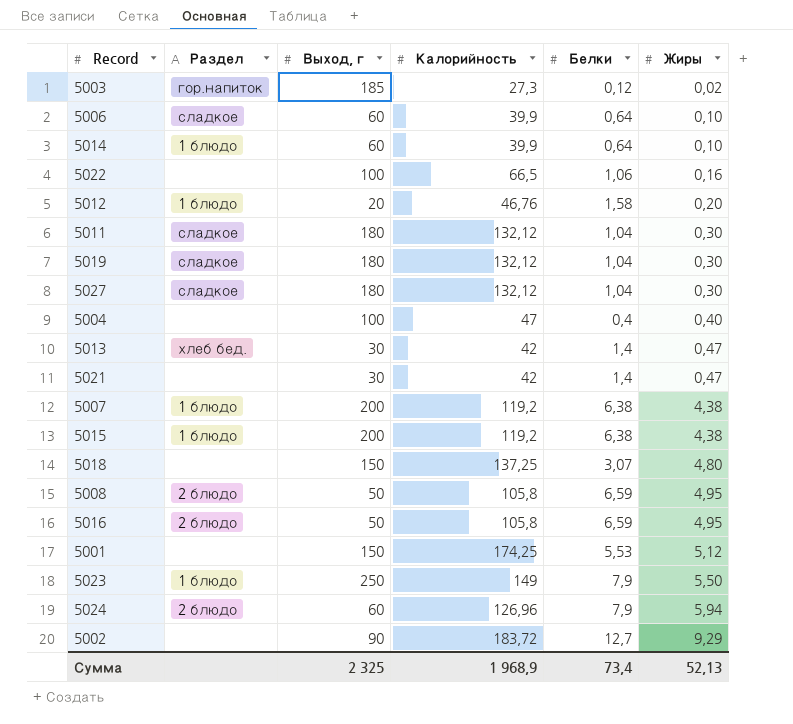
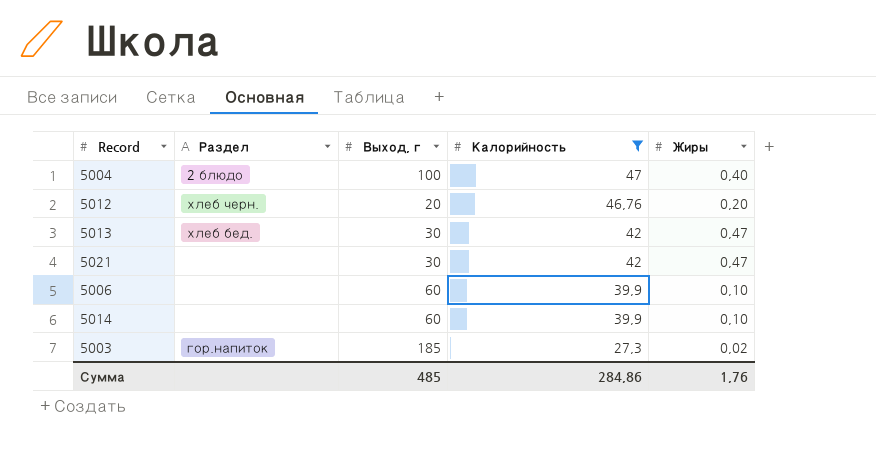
filter: none -> Калорийность <= 47
row order: Жиры ascending -> Калорийность descending
column Белки | position: 5 -> none
5004 | Раздел: none -> 2 блюдо
5012 | Раздел: 1 блюдо -> хлеб черн.
5006 | Раздел: сладкое -> none
5014 | Раздел: 1 блюдо -> none
Сумма | Выход, г: 2 325 -> 485
Сумма | Калорийность: 1 968,9 -> 284,86
Сумма | Жиры: 52,13 -> 1,76

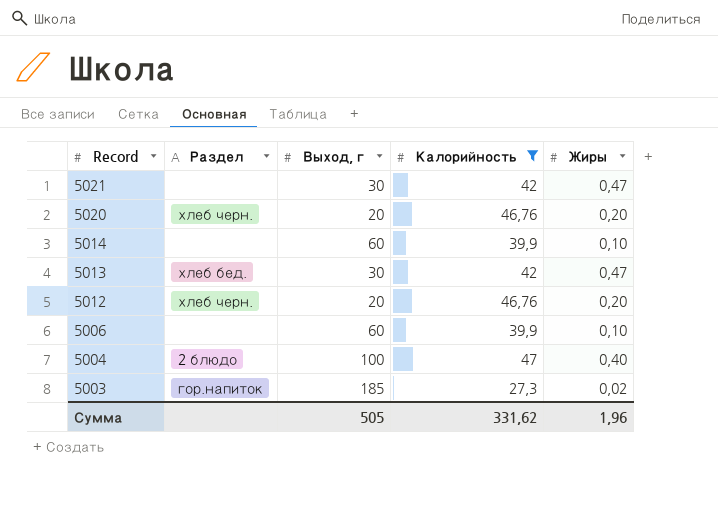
row order: Калорийность descending -> Record descending
row 5020: none -> хлеб черн. | 20 | 46,76 | 0,20
Сумма | Выход, г: 485 -> 505
Сумма | Калорийность: 284,86 -> 331,62
Сумма | Жиры: 1,76 -> 1,96

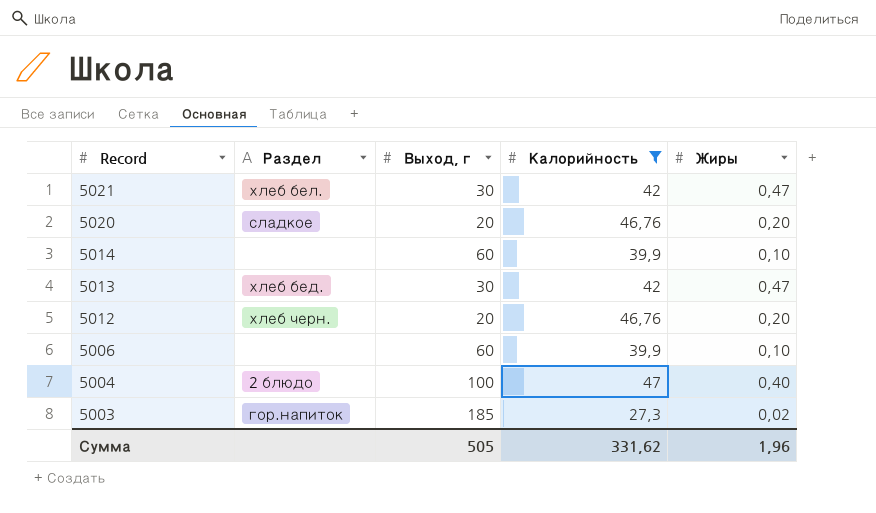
5021 | Раздел: none -> хлеб бел.
5020 | Раздел: хлеб черн. -> сладкое

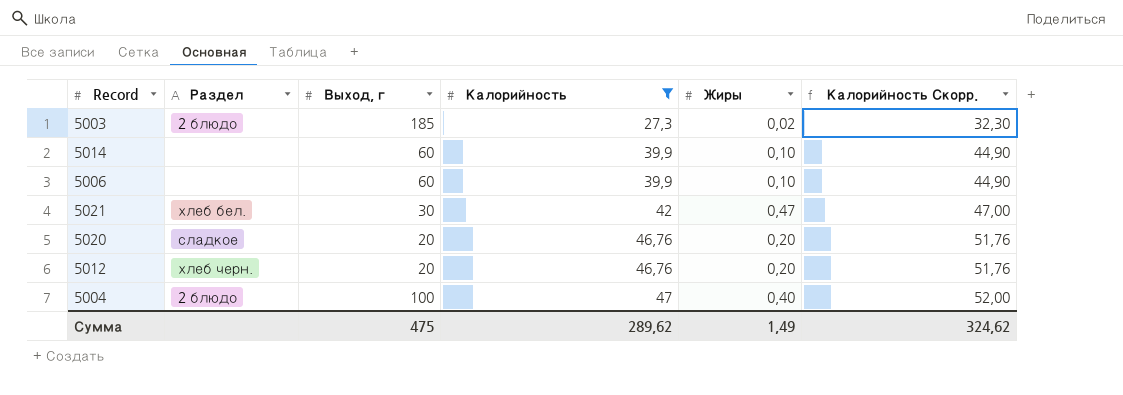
row order: Record descending -> Калорийность ascending
column Калорийность Скорр. | formula: none -> [Калорийность] + 5
row 5013: хлеб бед. | 30 | 42 | 0,47 -> none
5003 | Раздел: гор.напиток -> 2 блюдо
Сумма | Выход, г: 505 -> 475
Сумма | Калорийность: 331,62 -> 289,62
Сумма | Жиры: 1,96 -> 1,49

